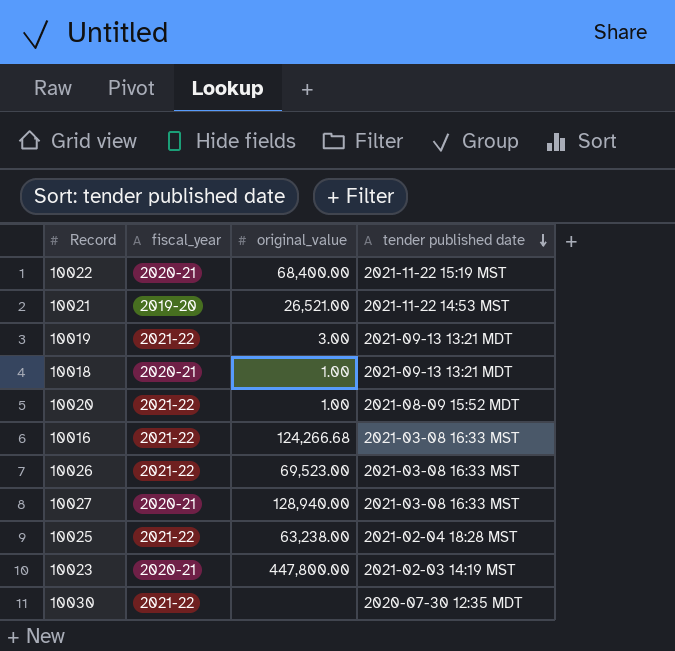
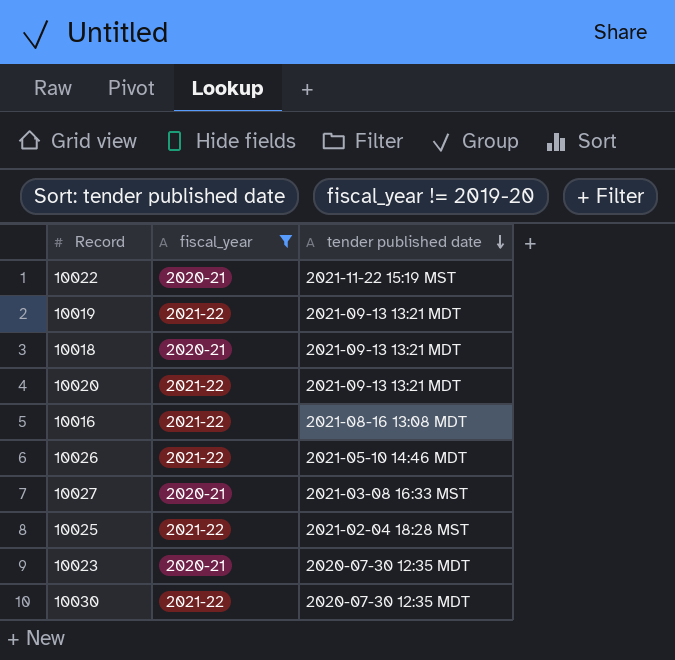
filter: none -> fiscal_year != 2019-20
column original_value | position: 3 -> none
10020 | tender published date: 2021-08-09 15:52 MDT -> 2021-09-13 13:21 MDT
10016 | tender published date: 2021-03-08 16:33 MST -> 2021-08-16 13:08 MDT
10026 | tender published date: 2021-03-08 16:33 MST -> 2021-05-10 14:46 MDT
10023 | tender published date: 2021-02-03 14:19 MST -> 2020-07-30 12:35 MDT

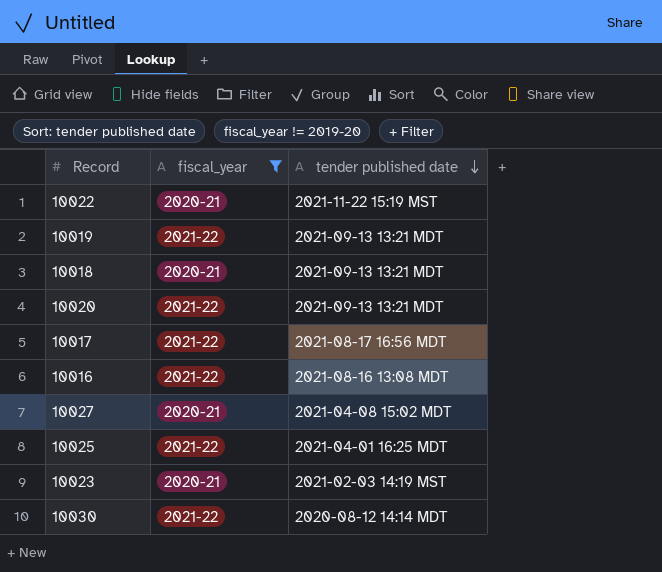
row 10026: 2021-22 | 2021-05-10 14:46 MDT -> none
row 10017: none -> 2021-22 | 2021-08-17 16:56 MDT
10027 | tender published date: 2021-03-08 16:33 MST -> 2021-04-08 15:02 MDT
10025 | tender published date: 2021-02-04 18:28 MST -> 2021-04-01 16:25 MDT
10023 | tender published date: 2020-07-30 12:35 MDT -> 2021-02-03 14:19 MST
10030 | tender published date: 2020-07-30 12:35 MDT -> 2020-08-12 14:14 MDT

